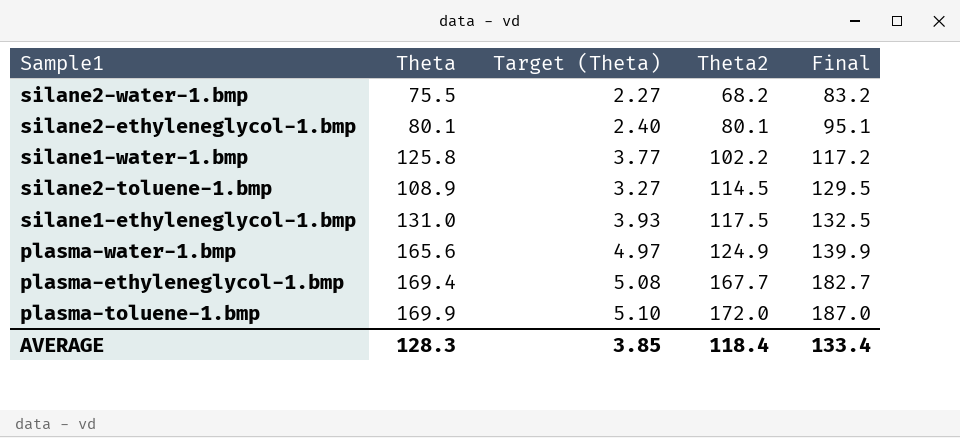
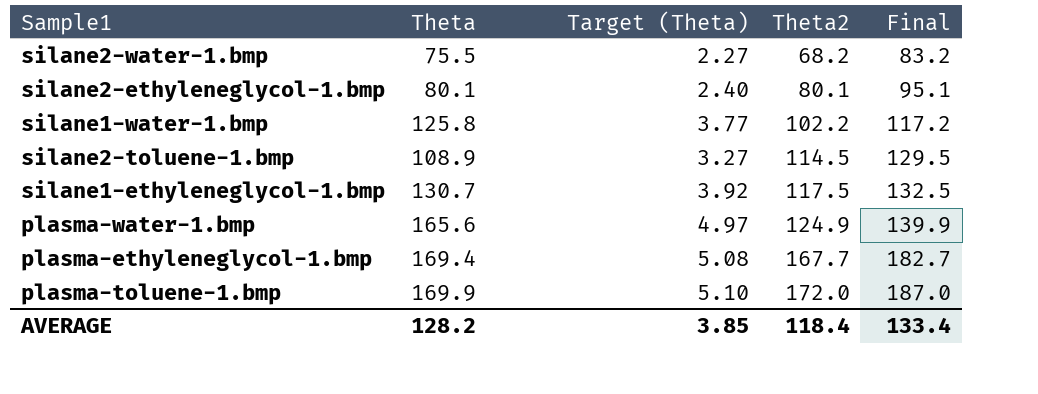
silane1-ethyleneglycol-1.bmp | Theta: 131.0 -> 130.7
silane1-ethyleneglycol-1.bmp | Target (Theta): 3.93 -> 3.92
AVERAGE | Theta: 128.3 -> 128.2

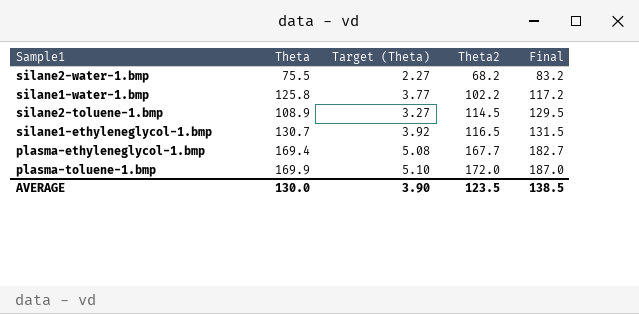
row silane2-ethyleneglycol-1.bmp: 80.1 | 2.40 | 80.1 | 95.1 -> none
row plasma-water-1.bmp: 165.6 | 4.97 | 124.9 | 139.9 -> none
silane1-ethyleneglycol-1.bmp | Theta2: 117.5 -> 116.5
silane1-ethyleneglycol-1.bmp | Final: 132.5 -> 131.5
AVERAGE | Theta: 128.2 -> 130.0
AVERAGE | Target (Theta): 3.85 -> 3.90
AVERAGE | Theta2: 118.4 -> 123.5
AVERAGE | Final: 133.4 -> 138.5

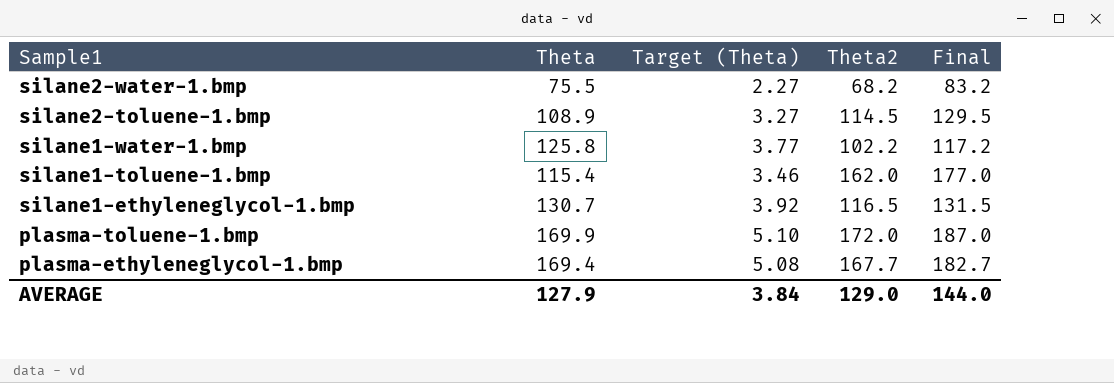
row order: Theta2 ascending -> Sample1 descending
row silane1-toluene-1.bmp: none -> 115.4 | 3.46 | 162.0 | 177.0
AVERAGE | Theta: 130.0 -> 127.9
AVERAGE | Target (Theta): 3.90 -> 3.84
AVERAGE | Theta2: 123.5 -> 129.0
AVERAGE | Final: 138.5 -> 144.0

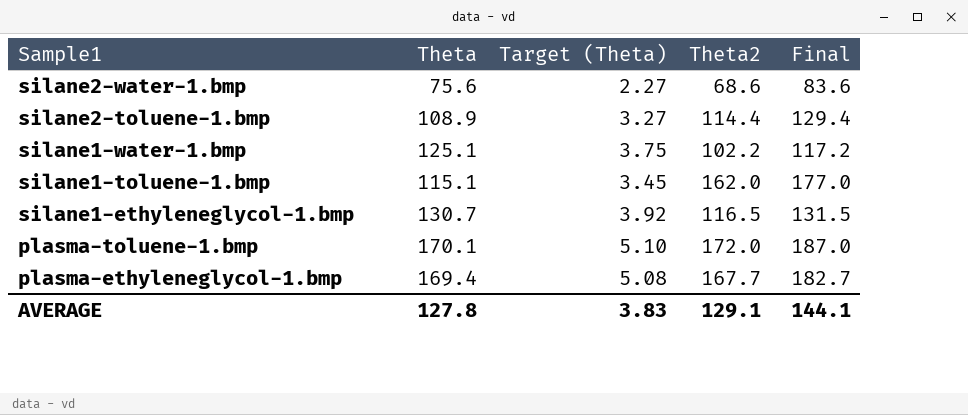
silane2-water-1.bmp | Theta: 75.5 -> 75.6
silane2-water-1.bmp | Theta2: 68.2 -> 68.6
silane2-water-1.bmp | Final: 83.2 -> 83.6
silane2-toluene-1.bmp | Theta2: 114.5 -> 114.4
silane2-toluene-1.bmp | Final: 129.5 -> 129.4
silane1-water-1.bmp | Theta: 125.8 -> 125.1
silane1-water-1.bmp | Target (Theta): 3.77 -> 3.75
silane1-toluene-1.bmp | Theta: 115.4 -> 115.1
silane1-toluene-1.bmp | Target (Theta): 3.46 -> 3.45
plasma-toluene-1.bmp | Theta: 169.9 -> 170.1
AVERAGE | Theta: 127.9 -> 127.8
AVERAGE | Target (Theta): 3.84 -> 3.83
AVERAGE | Theta2: 129.0 -> 129.1
AVERAGE | Final: 144.0 -> 144.1

